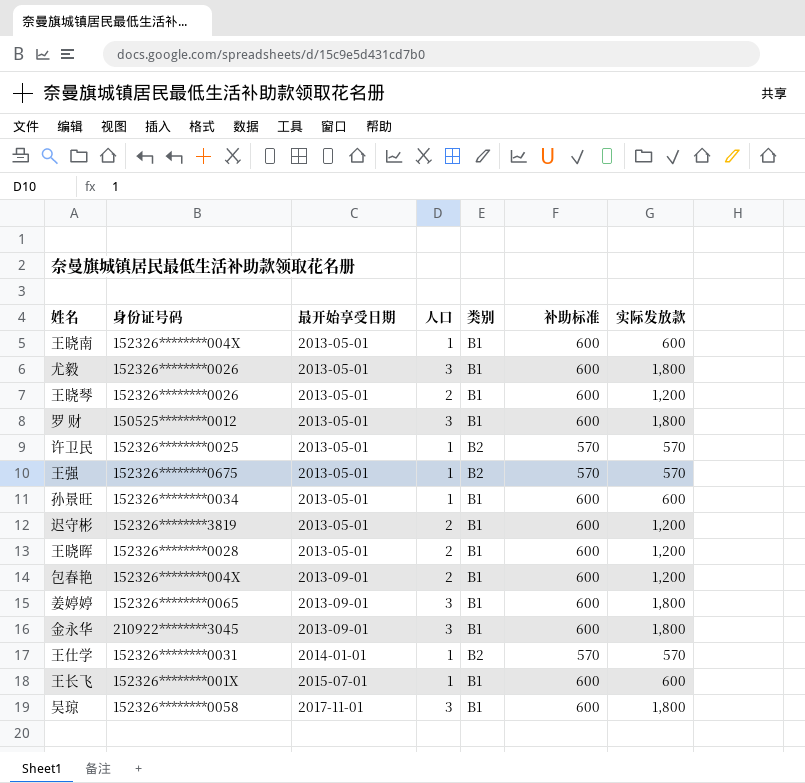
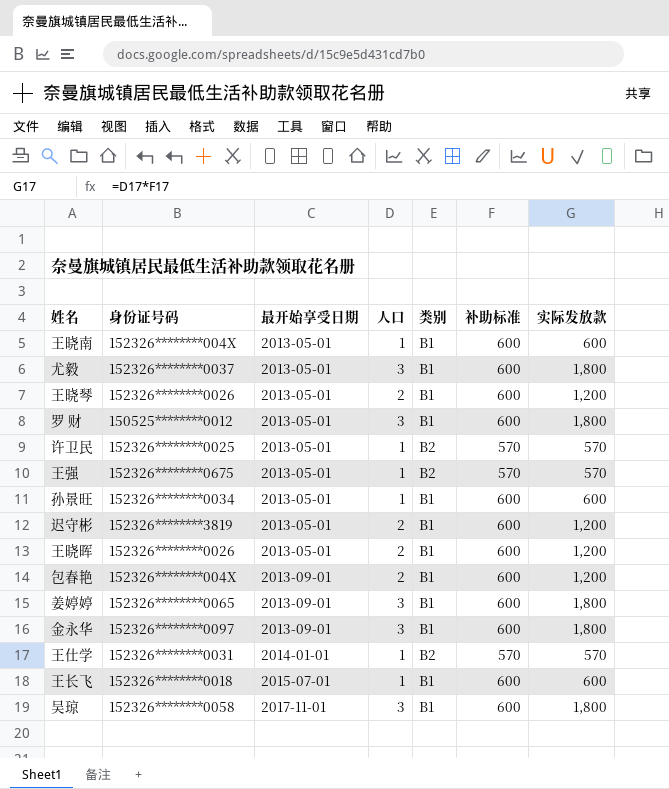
尤毅 | 身份证号码: 152326********0026 -> 152326********0037
王晓晖 | 身份证号码: 152326********0028 -> 152326********0026
金永华 | 身份证号码: 210922********3045 -> 152326********0097
王长飞 | 身份证号码: 152326********001X -> 152326********0018

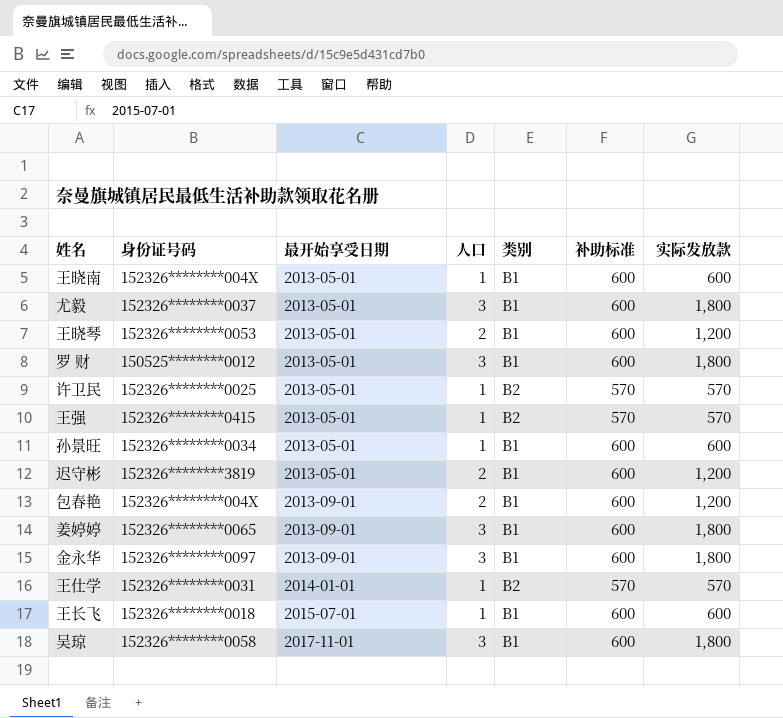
row 王晓晖: 152326********0026 | 2013-05-01 | 2 | B1 | 600 | 1,200 -> none
王晓琴 | 身份证号码: 152326********0026 -> 152326********0053
王强 | 身份证号码: 152326********0675 -> 152326********0415

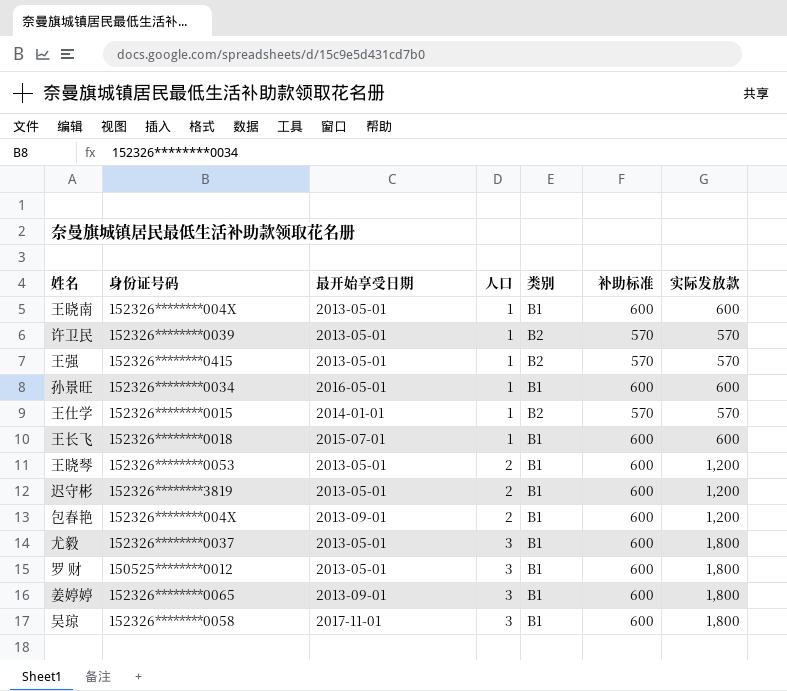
row order: 最开始享受日期 ascending -> 人口 ascending
row 金永华: 152326********0097 | 2013-09-01 | 3 | B1 | 600 | 1,800 -> none
许卫民 | 身份证号码: 152326********0025 -> 152326********0039
孙景旺 | 最开始享受日期: 2013-05-01 -> 2016-05-01
王仕学 | 身份证号码: 152326********0031 -> 152326********0015

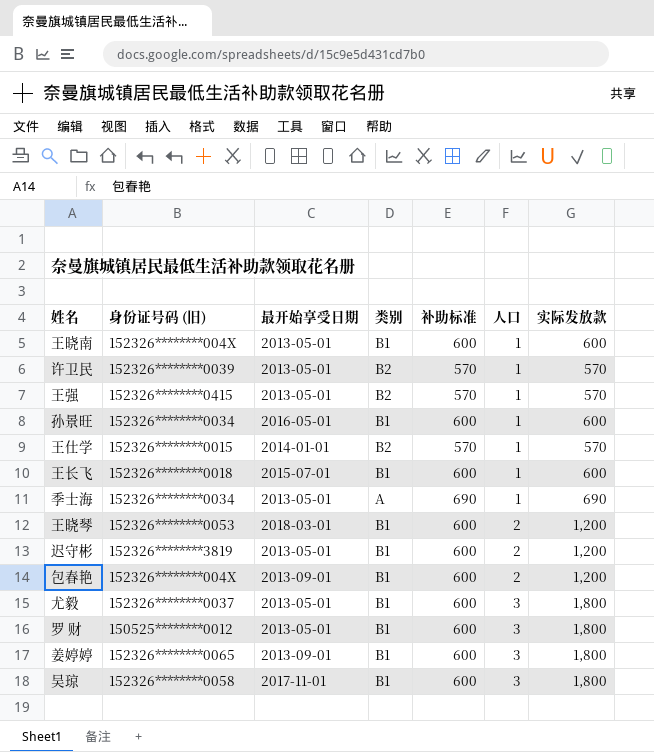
column name: 身份证号码 -> 身份证号码 (旧)
column 人口 | position: 4 -> 6
row 季士海: none -> 152326********0034 | 2013-05-01 | A | 690 | 1 | 690
王晓琴 | 最开始享受日期: 2013-05-01 -> 2018-03-01

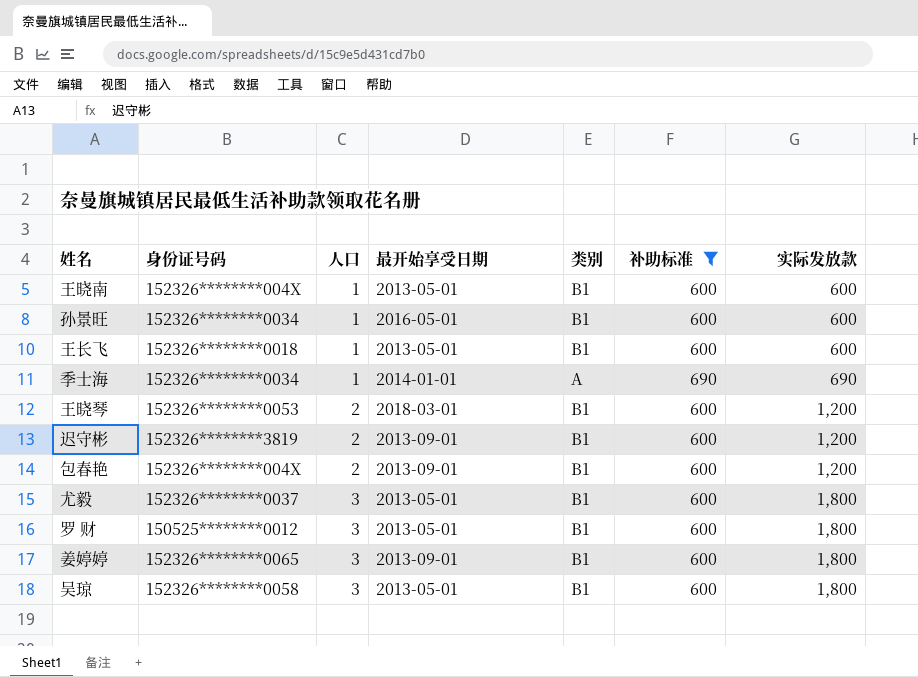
filter: none -> 补助标准 != 570
column name: 身份证号码 (旧) -> 身份证号码
column 人口 | position: 6 -> 3
王长飞 | 最开始享受日期: 2015-07-01 -> 2013-05-01
季士海 | 最开始享受日期: 2013-05-01 -> 2014-01-01
迟守彬 | 最开始享受日期: 2013-05-01 -> 2013-09-01
吴琼 | 最开始享受日期: 2017-11-01 -> 2013-05-01

